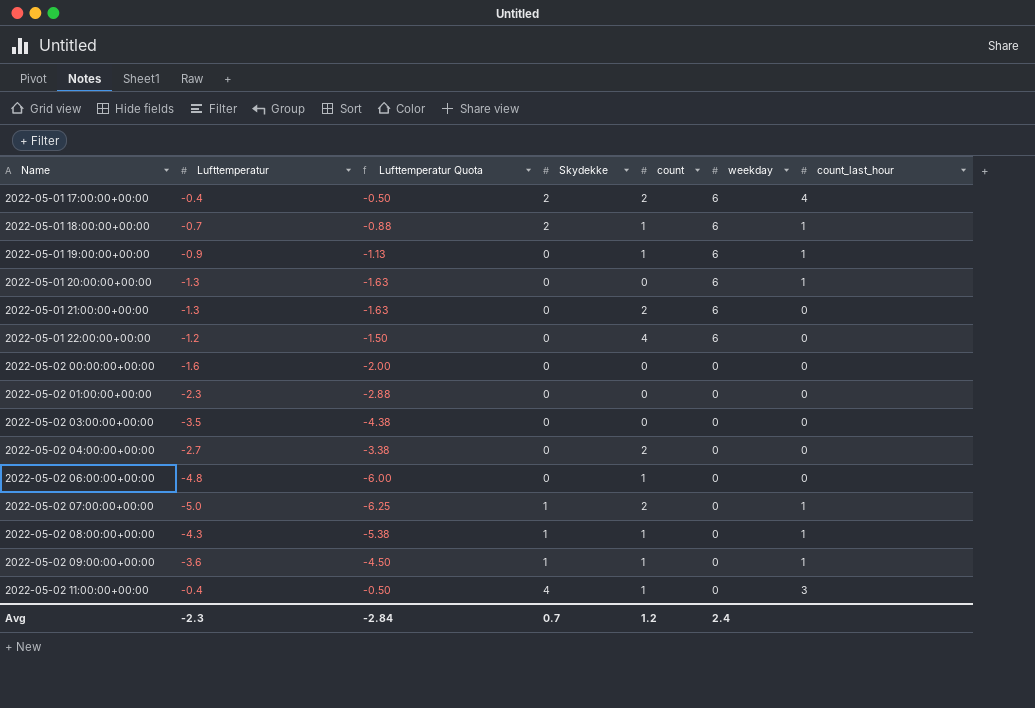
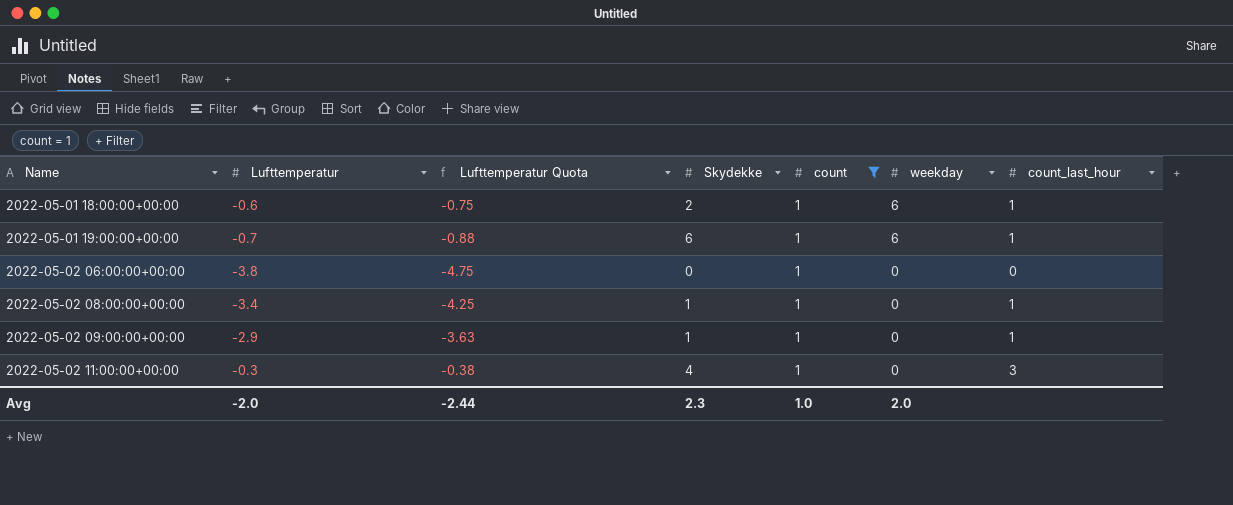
filter: none -> count = 1
2022-05-01 18:00:00+00:00 | Lufttemperatur: -0.7 -> -0.6
2022-05-01 18:00:00+00:00 | Lufttemperatur Quota: -0.88 -> -0.75
2022-05-01 19:00:00+00:00 | Lufttemperatur: -0.9 -> -0.7
2022-05-01 19:00:00+00:00 | Lufttemperatur Quota: -1.13 -> -0.88
2022-05-01 19:00:00+00:00 | Skydekke: 0 -> 6
2022-05-02 06:00:00+00:00 | Lufttemperatur: -4.8 -> -3.8
2022-05-02 06:00:00+00:00 | Lufttemperatur Quota: -6.00 -> -4.75
2022-05-02 08:00:00+00:00 | Lufttemperatur: -4.3 -> -3.4
2022-05-02 08:00:00+00:00 | Lufttemperatur Quota: -5.38 -> -4.25
2022-05-02 09:00:00+00:00 | Lufttemperatur: -3.6 -> -2.9
2022-05-02 09:00:00+00:00 | Lufttemperatur Quota: -4.50 -> -3.63
2022-05-02 11:00:00+00:00 | Lufttemperatur: -0.4 -> -0.3
2022-05-02 11:00:00+00:00 | Lufttemperatur Quota: -0.50 -> -0.38
Avg | Lufttemperatur: -2.3 -> -2.0
Avg | Lufttemperatur Quota: -2.84 -> -2.44
Avg | Skydekke: 0.7 -> 2.3
Avg | count: 1.2 -> 1.0
Avg | weekday: 2.4 -> 2.0

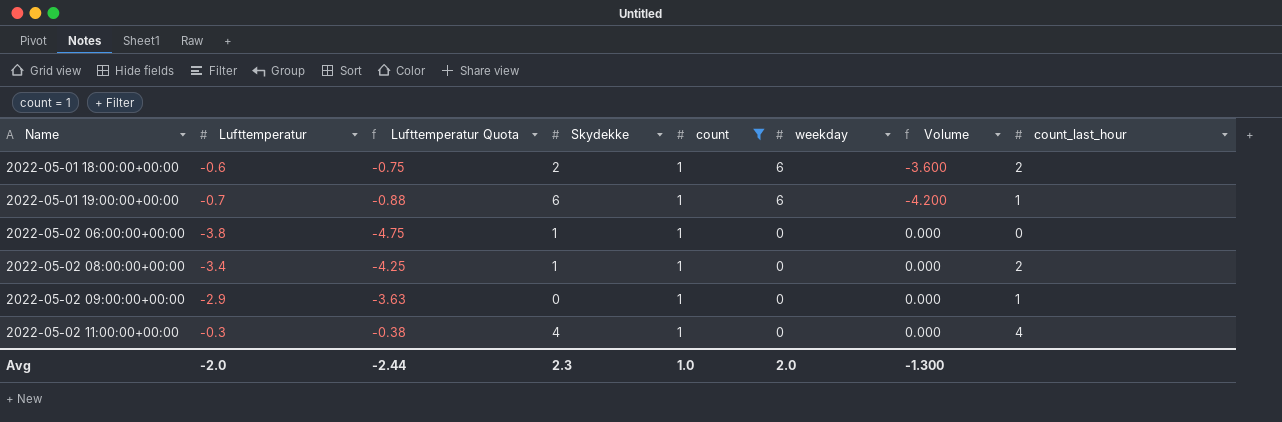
column Volume | formula: none -> [Lufttemperatur] * [weekday]
2022-05-01 18:00:00+00:00 | count_last_hour: 1 -> 2
2022-05-02 06:00:00+00:00 | Skydekke: 0 -> 1
2022-05-02 08:00:00+00:00 | count_last_hour: 1 -> 2
2022-05-02 09:00:00+00:00 | Skydekke: 1 -> 0
2022-05-02 11:00:00+00:00 | count_last_hour: 3 -> 4

